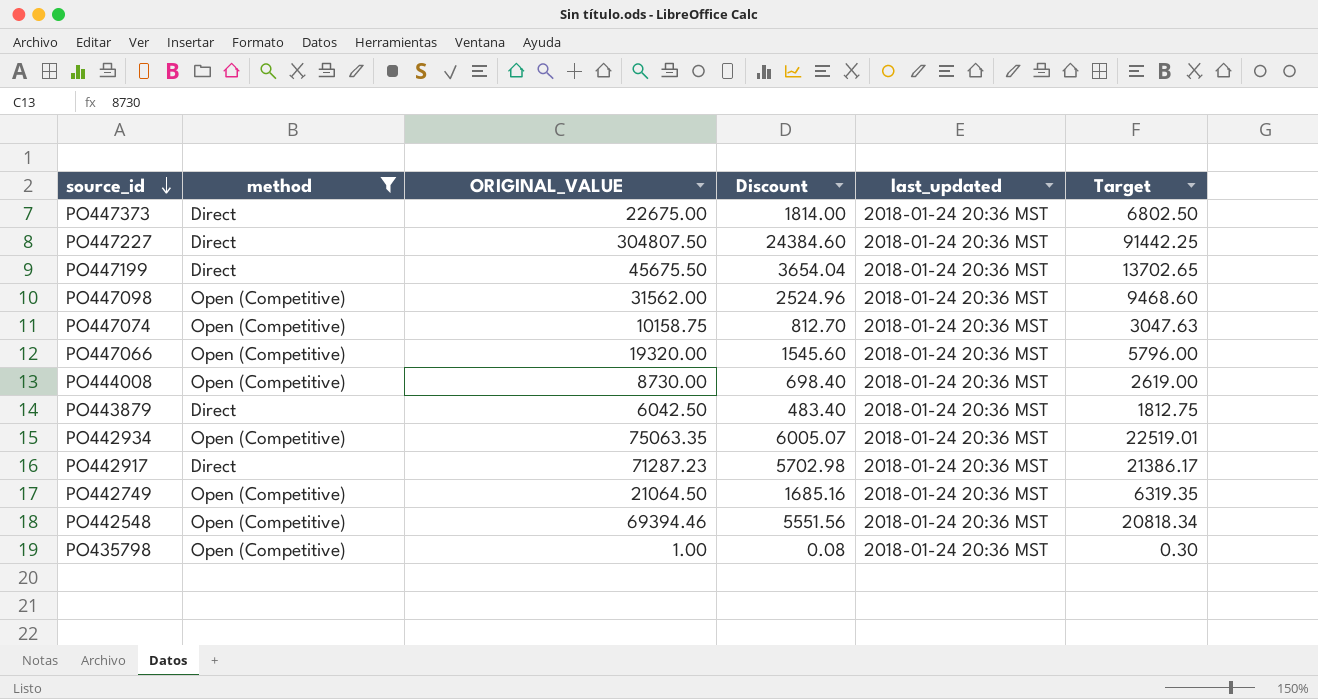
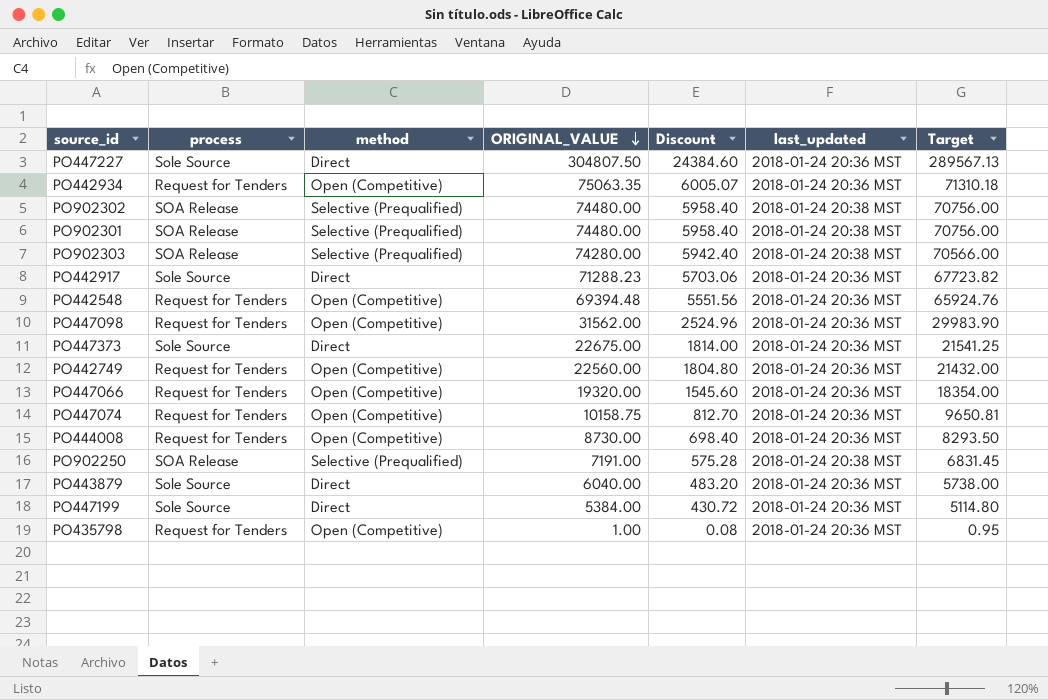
filter: method != Selective (Prequalified) -> none
row order: source_id descending -> ORIGINAL_VALUE descending
column process | position: none -> 2
column Target | formula: [ORIGINAL_VALUE] * 0.3 -> [ORIGINAL_VALUE] * 0.95
PO442917 | ORIGINAL_VALUE: 71287.23 -> 71288.23
PO442917 | Discount: 5702.98 -> 5703.06
PO442548 | ORIGINAL_VALUE: 69394.46 -> 69394.48
PO442749 | ORIGINAL_VALUE: 21064.50 -> 22560.00
PO442749 | Discount: 1685.16 -> 1804.80
PO443879 | ORIGINAL_VALUE: 6042.50 -> 6040.00
PO443879 | Discount: 483.40 -> 483.20
PO447199 | ORIGINAL_VALUE: 45675.50 -> 5384.00
PO447199 | Discount: 3654.04 -> 430.72

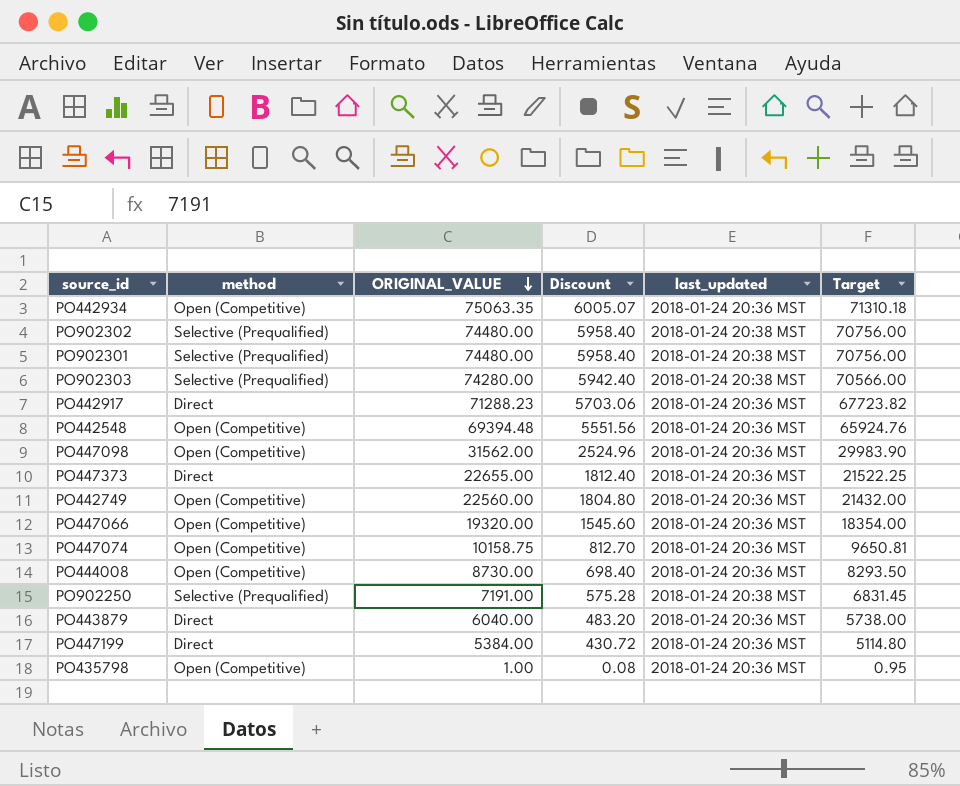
column process | position: 2 -> none
row PO447227: Sole Source | Direct | 304807.50 | 24384.60 | 2018-01-24 20:36 MST | 289567.13 -> none
PO447373 | ORIGINAL_VALUE: 22675.00 -> 22655.00
PO447373 | Discount: 1814.00 -> 1812.40
PO447373 | Target: 21541.25 -> 21522.25

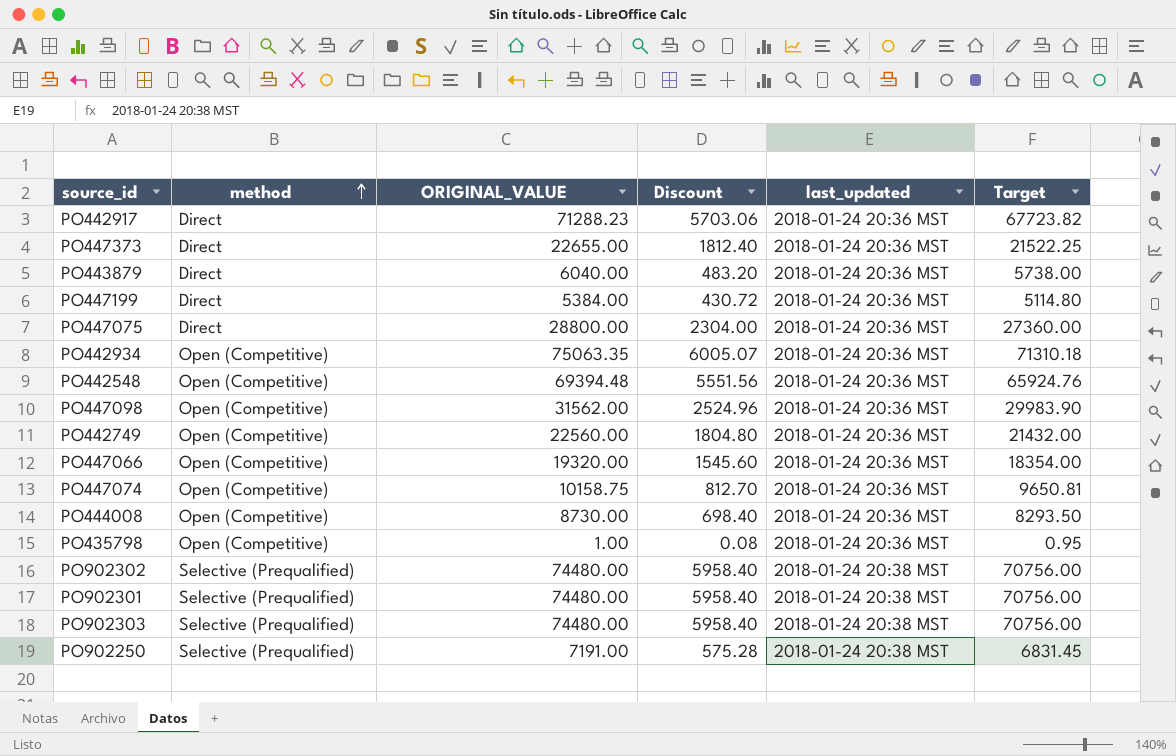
row order: ORIGINAL_VALUE descending -> method ascending
row PO447075: none -> Direct | 28800.00 | 2304.00 | 2018-01-24 20:36 MST | 27360.00
PO902303 | ORIGINAL_VALUE: 74280.00 -> 74480.00
PO902303 | Discount: 5942.40 -> 5958.40
PO902303 | Target: 70566.00 -> 70756.00

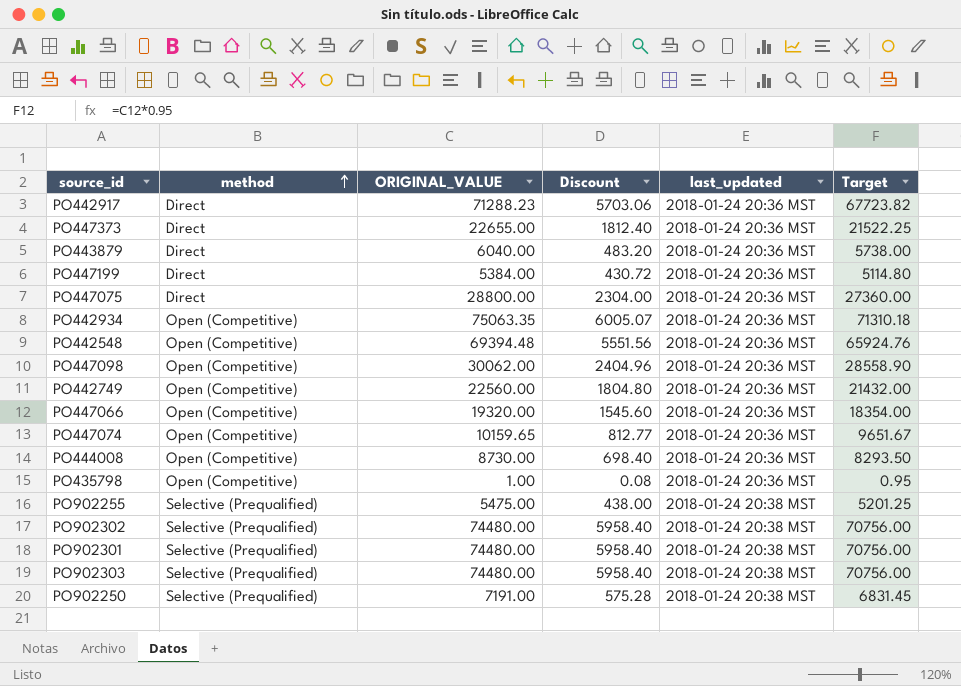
PO447098 | ORIGINAL_VALUE: 31562.00 -> 30062.00
PO447098 | Discount: 2524.96 -> 2404.96
PO447098 | Target: 29983.90 -> 28558.90
PO447074 | ORIGINAL_VALUE: 10158.75 -> 10159.65
PO447074 | Discount: 812.70 -> 812.77
PO447074 | Target: 9650.81 -> 9651.67
row PO902255: none -> Selective (Prequalified) | 5475.00 | 438.00 | 2018-01-24 20:38 MST | 5201.25

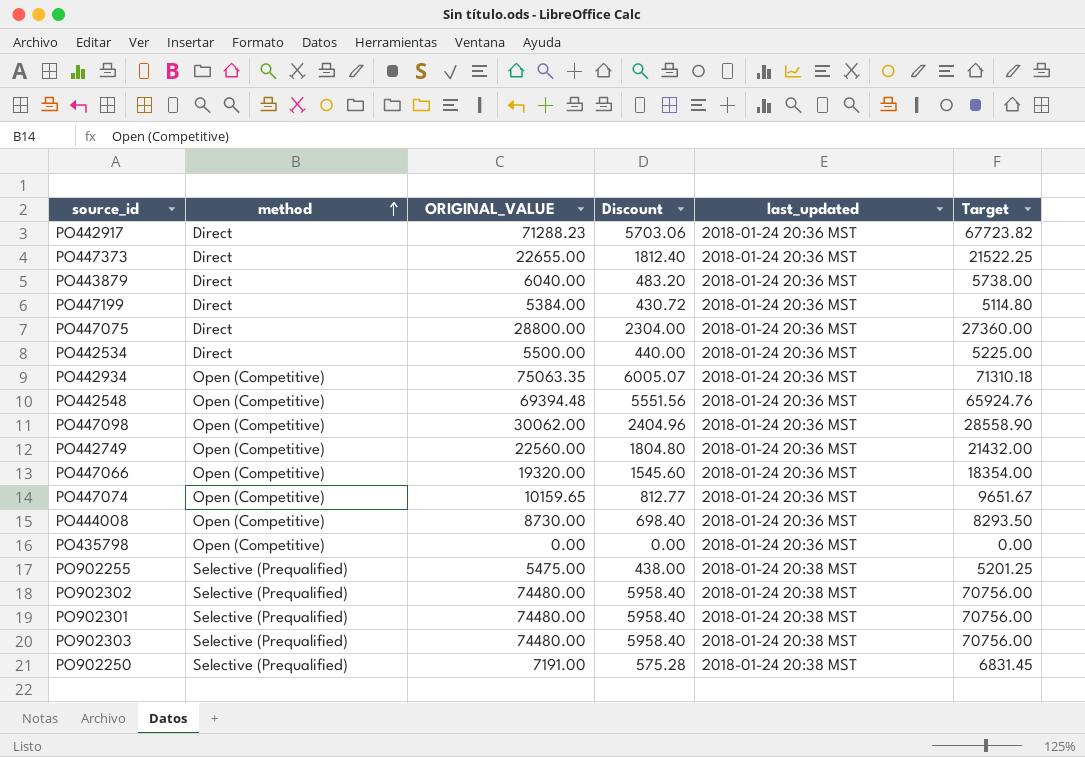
row PO442534: none -> Direct | 5500.00 | 440.00 | 2018-01-24 20:36 MST | 5225.00
PO435798 | ORIGINAL_VALUE: 1.00 -> 0.00
PO435798 | Discount: 0.08 -> 0.00
PO435798 | Target: 0.95 -> 0.00

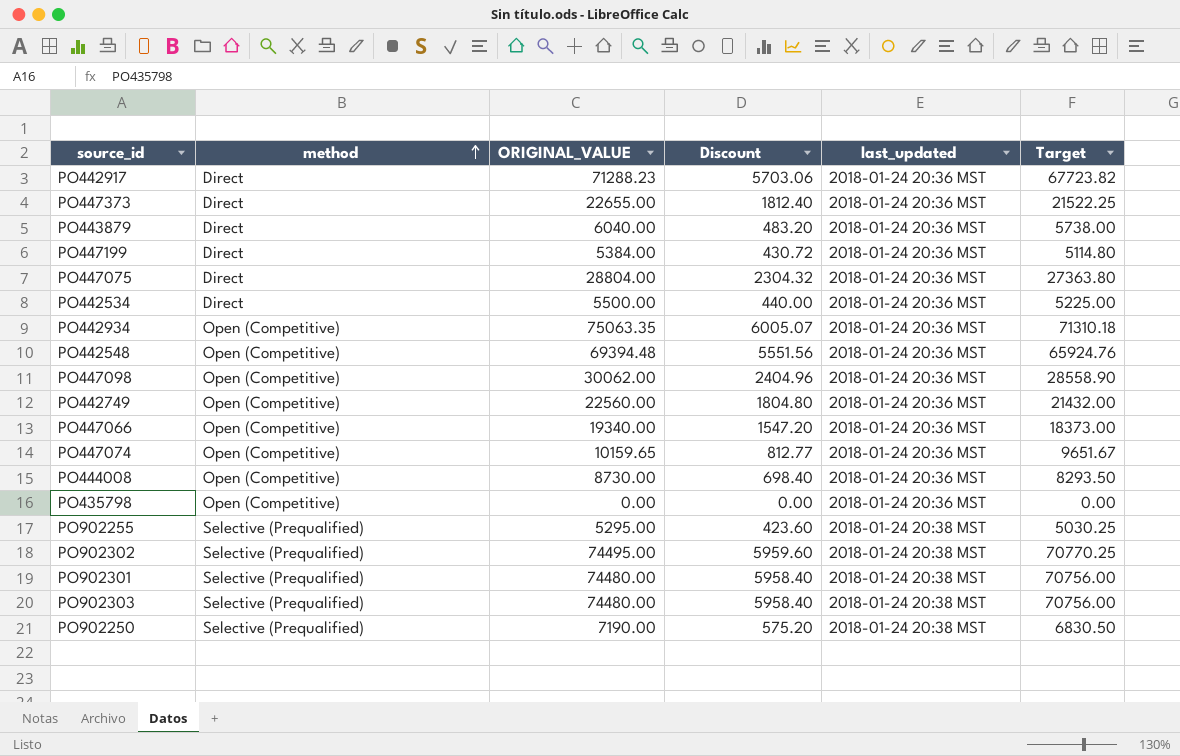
PO447075 | ORIGINAL_VALUE: 28800.00 -> 28804.00
PO447075 | Discount: 2304.00 -> 2304.32
PO447075 | Target: 27360.00 -> 27363.80
PO447066 | ORIGINAL_VALUE: 19320.00 -> 19340.00
PO447066 | Discount: 1545.60 -> 1547.20
PO447066 | Target: 18354.00 -> 18373.00
PO902255 | ORIGINAL_VALUE: 5475.00 -> 5295.00
PO902255 | Discount: 438.00 -> 423.60
PO902255 | Target: 5201.25 -> 5030.25
PO902302 | ORIGINAL_VALUE: 74480.00 -> 74495.00
PO902302 | Discount: 5958.40 -> 5959.60
PO902302 | Target: 70756.00 -> 70770.25
PO902250 | ORIGINAL_VALUE: 7191.00 -> 7190.00
PO902250 | Discount: 575.28 -> 575.20
PO902250 | Target: 6831.45 -> 6830.50

